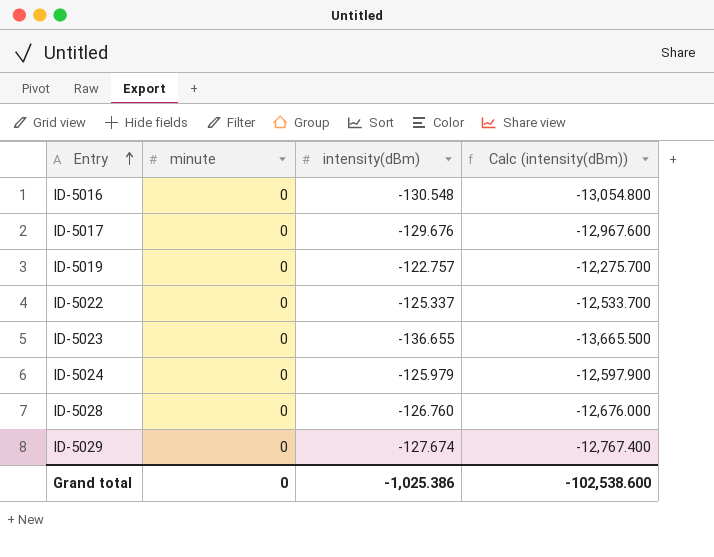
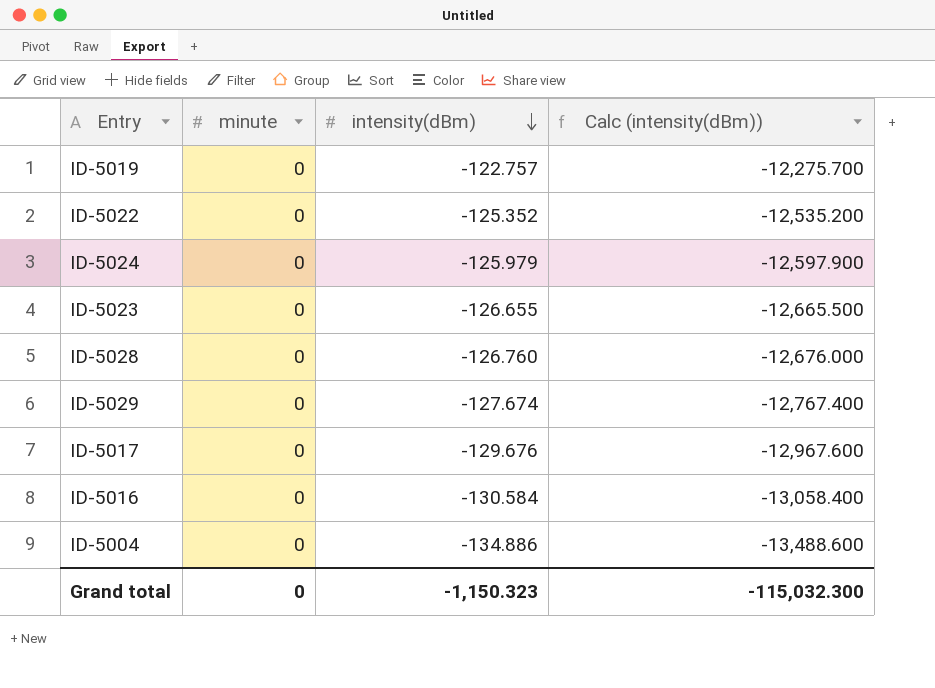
row order: Entry ascending -> intensity(dBm) descending
ID-5022 | intensity(dBm): -125.337 -> -125.352
ID-5022 | Calc (intensity(dBm)): -12,533.700 -> -12,535.200
ID-5023 | intensity(dBm): -136.655 -> -126.655
ID-5023 | Calc (intensity(dBm)): -13,665.500 -> -12,665.500
ID-5016 | intensity(dBm): -130.548 -> -130.584
ID-5016 | Calc (intensity(dBm)): -13,054.800 -> -13,058.400
row ID-5004: none -> 0 | -134.886 | -13,488.600
Grand total | intensity(dBm): -1,025.386 -> -1,150.323
Grand total | Calc (intensity(dBm)): -102,538.600 -> -115,032.300

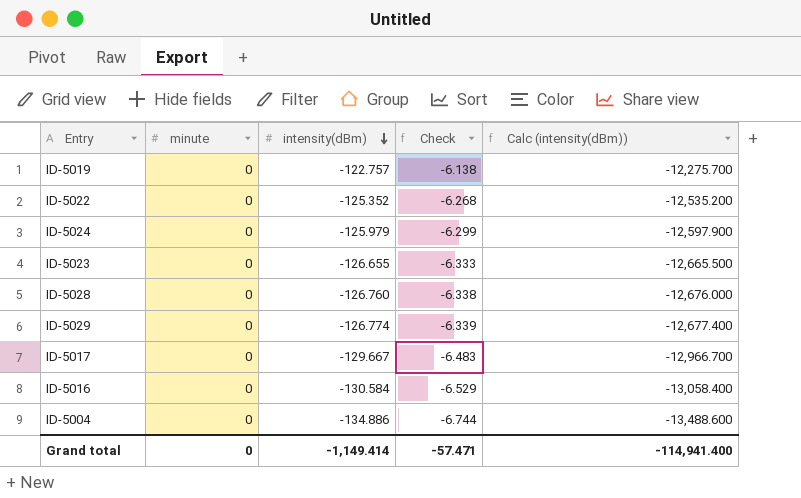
column Check | formula: none -> [intensity(dBm)] * 0.05
ID-5029 | intensity(dBm): -127.674 -> -126.774
ID-5029 | Calc (intensity(dBm)): -12,767.400 -> -12,677.400
ID-5017 | intensity(dBm): -129.676 -> -129.667
ID-5017 | Calc (intensity(dBm)): -12,967.600 -> -12,966.700
Grand total | intensity(dBm): -1,150.323 -> -1,149.414
Grand total | Calc (intensity(dBm)): -115,032.300 -> -114,941.400

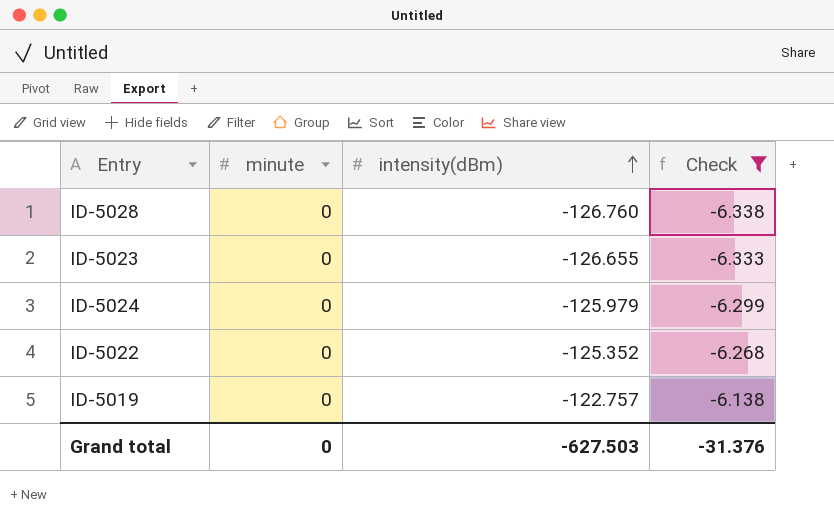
filter: none -> Check >= -6.338
row order: intensity(dBm) descending -> intensity(dBm) ascending
column Calc (intensity(dBm)) | formula: [intensity(dBm)] * 100 -> none
Grand total | intensity(dBm): -1,149.414 -> -627.503
Grand total | Check: -57.471 -> -31.376

